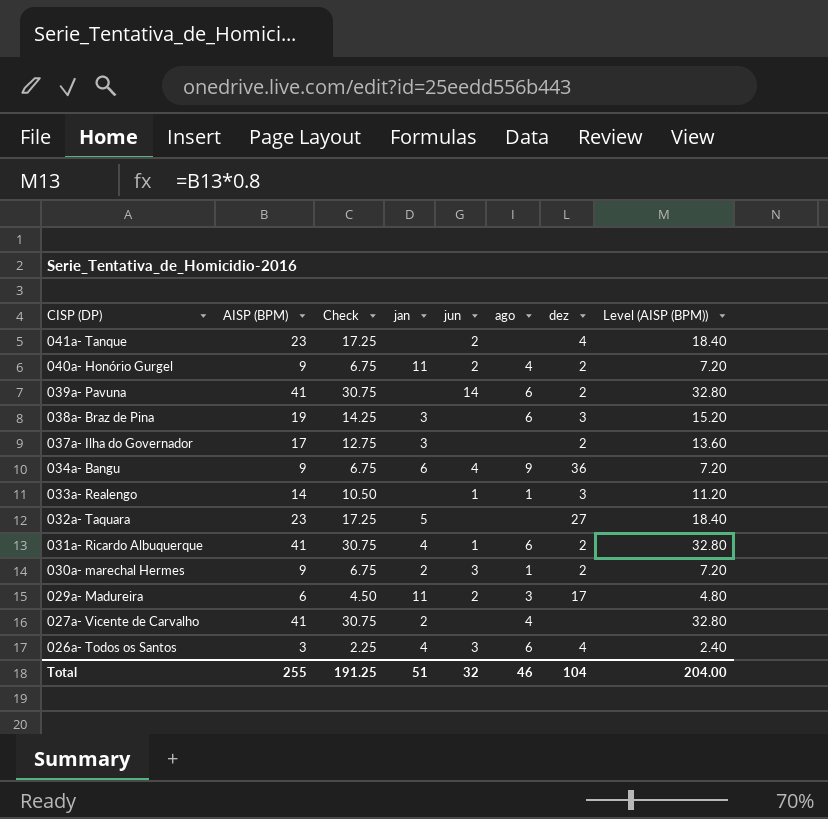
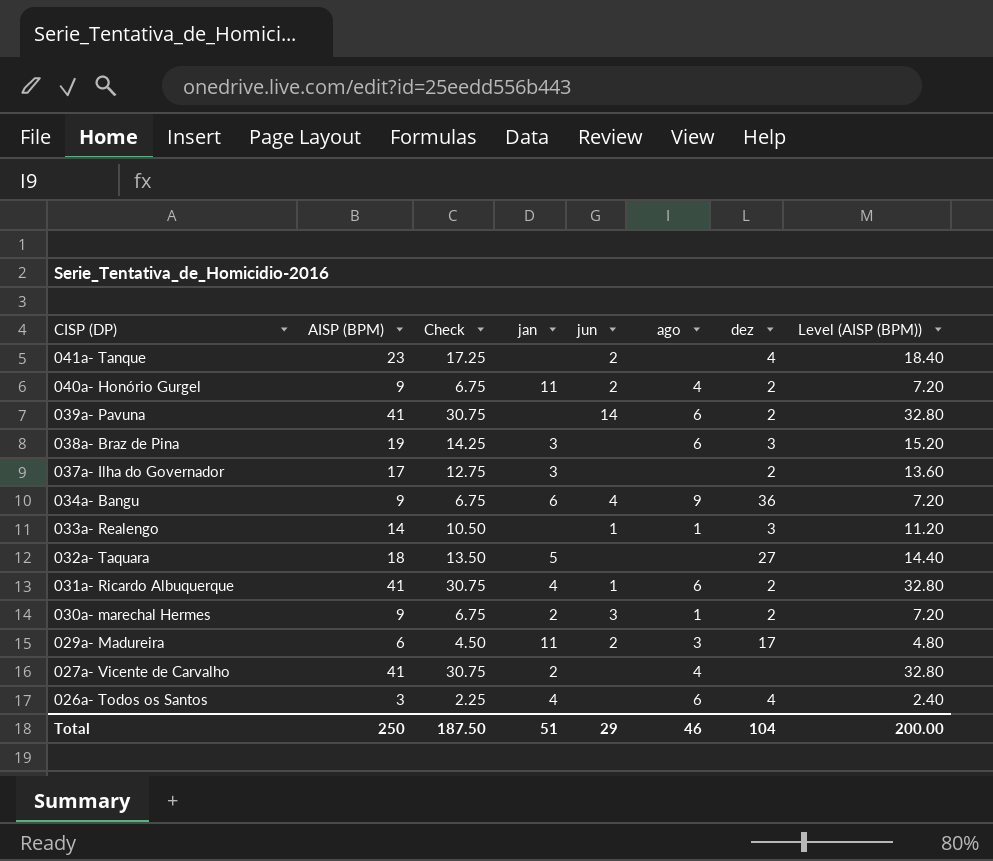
032a- Taquara | AISP (BPM): 23 -> 18
032a- Taquara | Check: 17.25 -> 13.50
032a- Taquara | Level (AISP (BPM)): 18.40 -> 14.40
026a- Todos os Santos | jun: 3 -> none
Total | AISP (BPM): 255 -> 250
Total | Check: 191.25 -> 187.50
Total | jun: 32 -> 29
Total | Level (AISP (BPM)): 204.00 -> 200.00

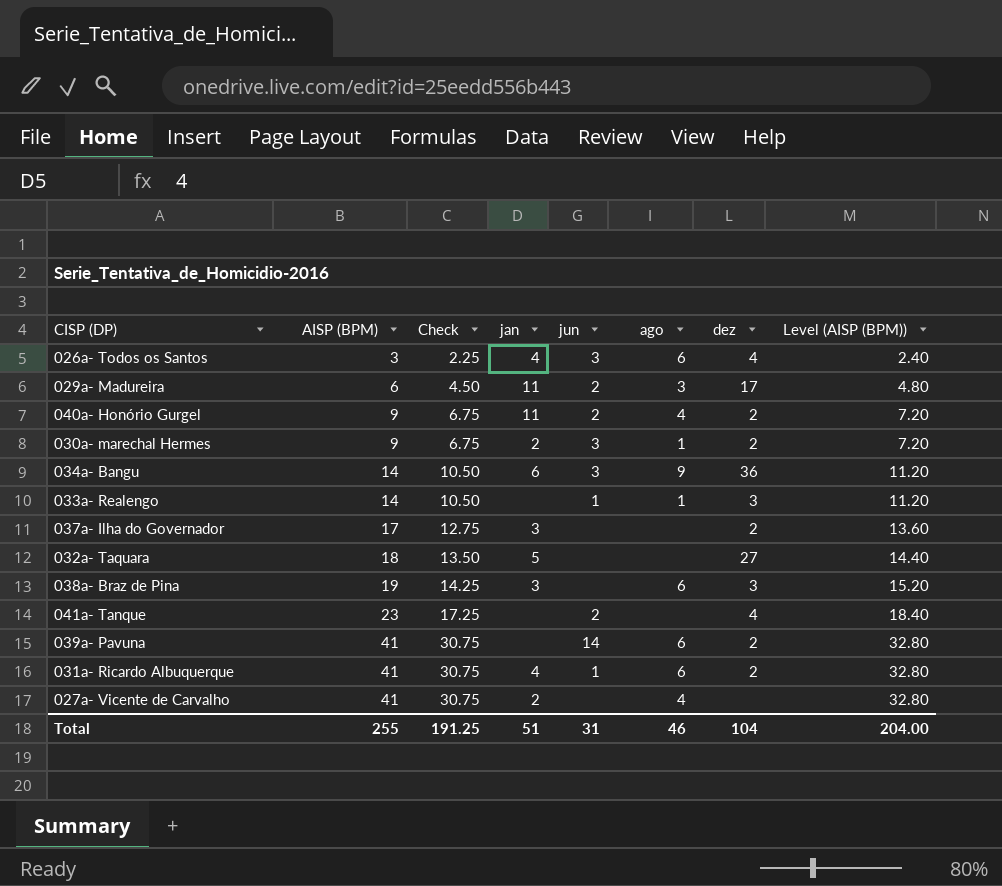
row order: CISP (DP) descending -> AISP (BPM) ascending
026a- Todos os Santos | jun: none -> 3
034a- Bangu | AISP (BPM): 9 -> 14
034a- Bangu | Check: 6.75 -> 10.50
034a- Bangu | jun: 4 -> 3
034a- Bangu | Level (AISP (BPM)): 7.20 -> 11.20
Total | AISP (BPM): 250 -> 255
Total | Check: 187.50 -> 191.25
Total | jun: 29 -> 31
Total | Level (AISP (BPM)): 200.00 -> 204.00

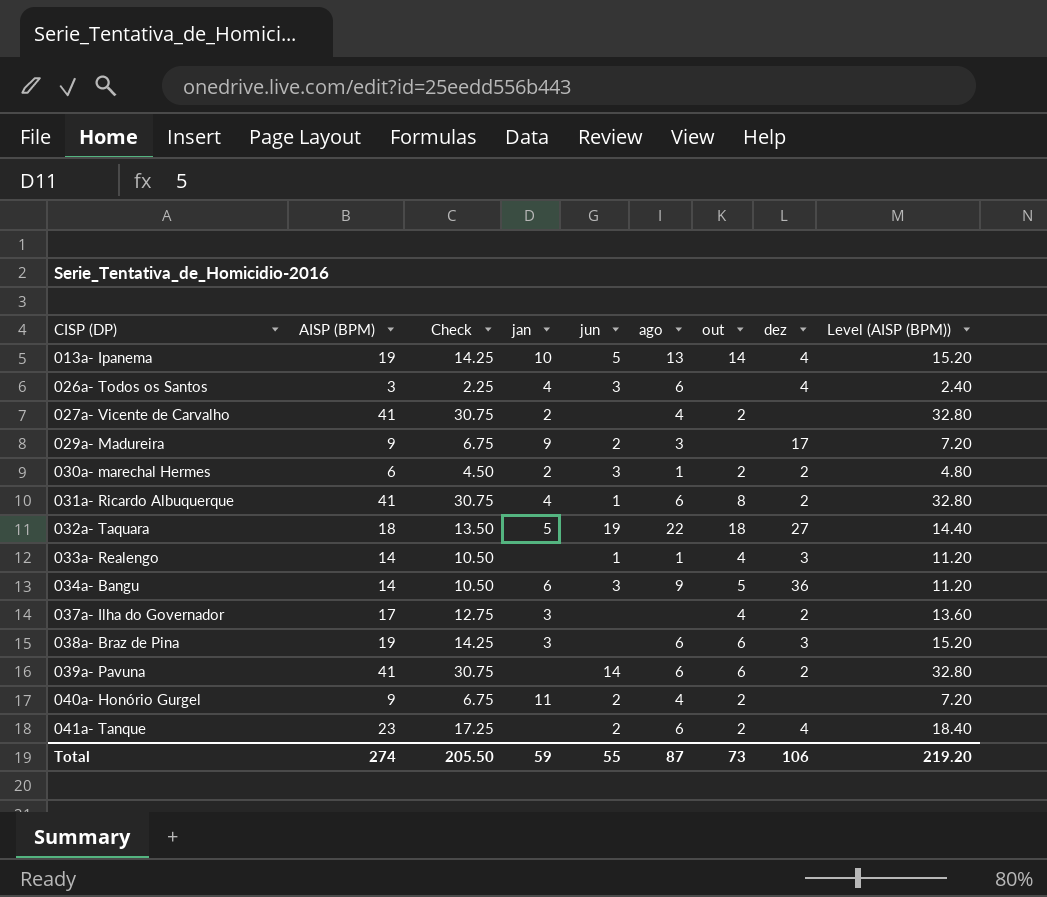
row order: AISP (BPM) ascending -> CISP (DP) ascending
column out | position: none -> 7
row 013a- Ipanema: none -> 19 | 14.25 | 10 | 5 | 13 | 14 | 4 | 15.20
029a- Madureira | AISP (BPM): 6 -> 9
029a- Madureira | Check: 4.50 -> 6.75
029a- Madureira | jan: 11 -> 9
029a- Madureira | Level (AISP (BPM)): 4.80 -> 7.20
030a- marechal Hermes | AISP (BPM): 9 -> 6
030a- marechal Hermes | Check: 6.75 -> 4.50
030a- marechal Hermes | Level (AISP (BPM)): 7.20 -> 4.80
032a- Taquara | jun: none -> 19
032a- Taquara | ago: none -> 22
040a- Honório Gurgel | dez: 2 -> none
041a- Tanque | ago: none -> 6
Total | AISP (BPM): 255 -> 274
Total | Check: 191.25 -> 205.50
Total | jan: 51 -> 59
Total | jun: 31 -> 55
Total | ago: 46 -> 87
Total | dez: 104 -> 106
Total | Level (AISP (BPM)): 204.00 -> 219.20

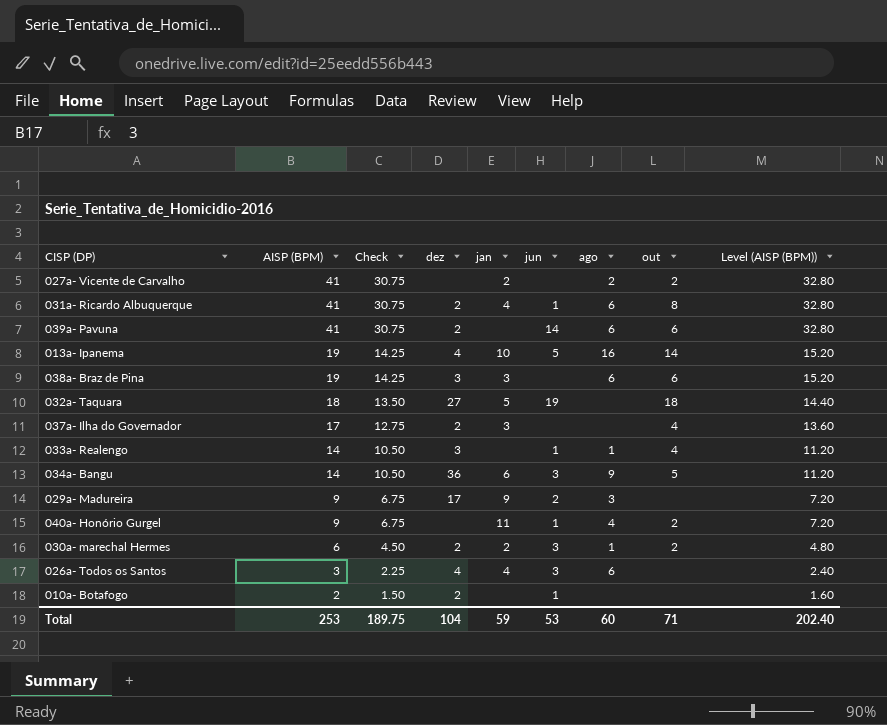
row order: CISP (DP) ascending -> AISP (BPM) descending
column dez | position: 8 -> 4
row 041a- Tanque: 23 | 17.25 | none | 2 | 6 | 2 | 4 | 18.40 -> none
027a- Vicente de Carvalho | ago: 4 -> 2
013a- Ipanema | ago: 13 -> 16
032a- Taquara | ago: 22 -> none
040a- Honório Gurgel | jun: 2 -> 1
row 010a- Botafogo: none -> 2 | 1.50 | 2 | none | 1 | none | none | 1.60
Total | AISP (BPM): 274 -> 253
Total | Check: 205.50 -> 189.75
Total | dez: 106 -> 104
Total | jun: 55 -> 53
Total | ago: 87 -> 60
Total | out: 73 -> 71
Total | Level (AISP (BPM)): 219.20 -> 202.40

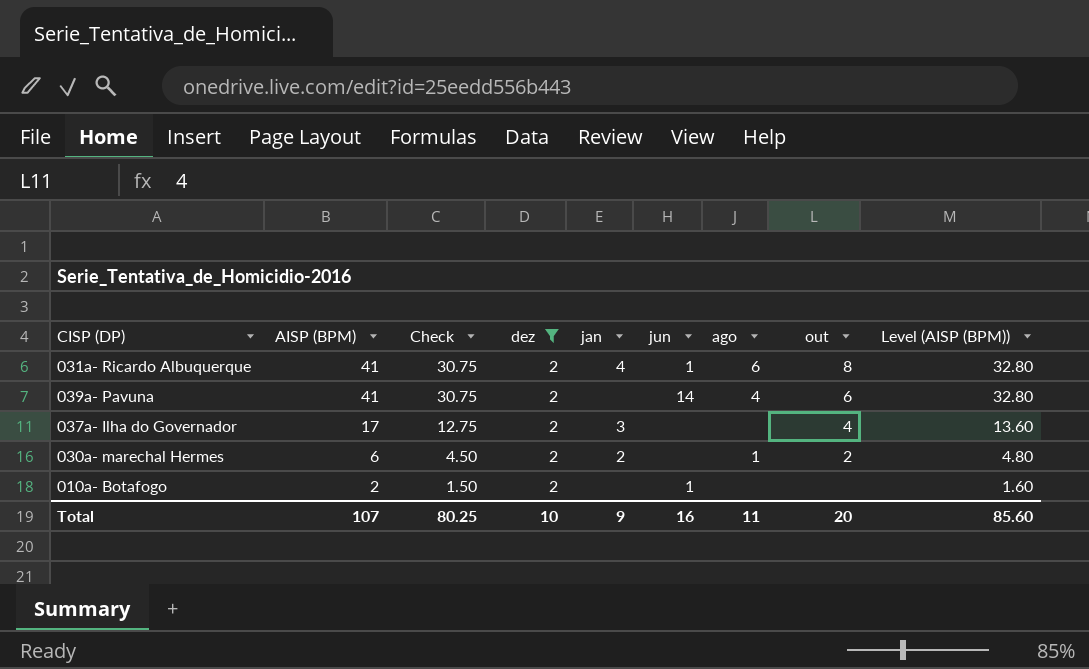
filter: none -> dez = 2
039a- Pavuna | ago: 6 -> 4
030a- marechal Hermes | jun: 3 -> none
Total | AISP (BPM): 253 -> 107
Total | Check: 189.75 -> 80.25
Total | dez: 104 -> 10
Total | jan: 59 -> 9
Total | jun: 53 -> 16
Total | ago: 60 -> 11
Total | out: 71 -> 20
Total | Level (AISP (BPM)): 202.40 -> 85.60

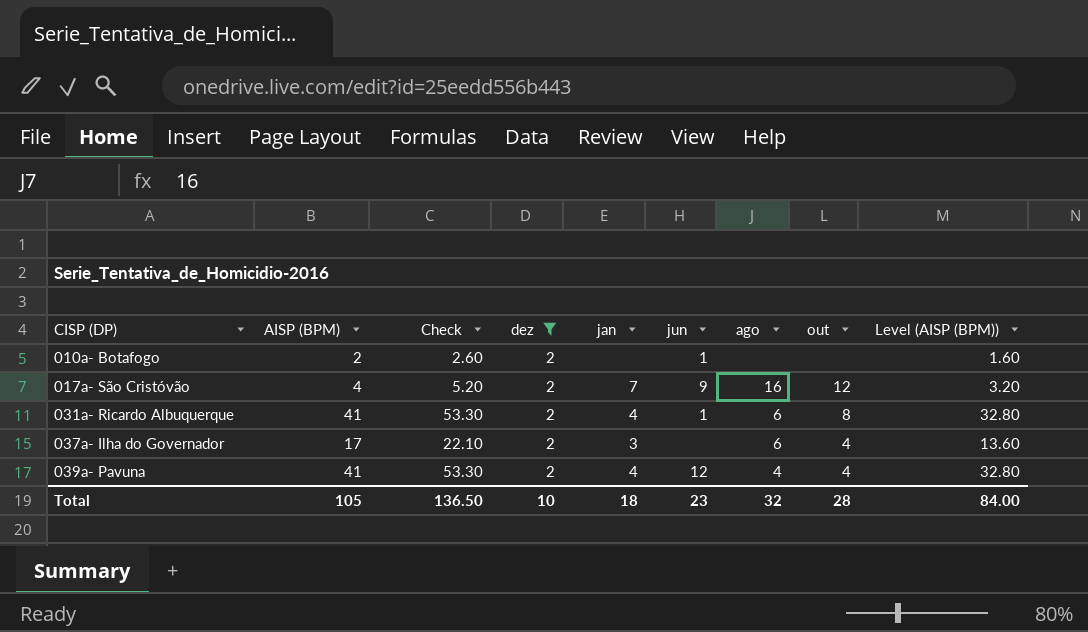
row order: AISP (BPM) descending -> CISP (DP) ascending
column Check | formula: [AISP (BPM)] * 0.75 -> [AISP (BPM)] * 1.3
row 030a- marechal Hermes: 6 | 4.50 | 2 | 2 | none | 1 | 2 | 4.80 -> none
row 017a- São Cristóvão: none -> 4 | 5.20 | 2 | 7 | 9 | 16 | 12 | 3.20
037a- Ilha do Governador | ago: none -> 6
039a- Pavuna | jan: none -> 4
039a- Pavuna | jun: 14 -> 12
039a- Pavuna | out: 6 -> 4
Total | AISP (BPM): 107 -> 105
Total | Check: 80.25 -> 136.50
Total | jan: 9 -> 18
Total | jun: 16 -> 23
Total | ago: 11 -> 32
Total | out: 20 -> 28
Total | Level (AISP (BPM)): 85.60 -> 84.00

